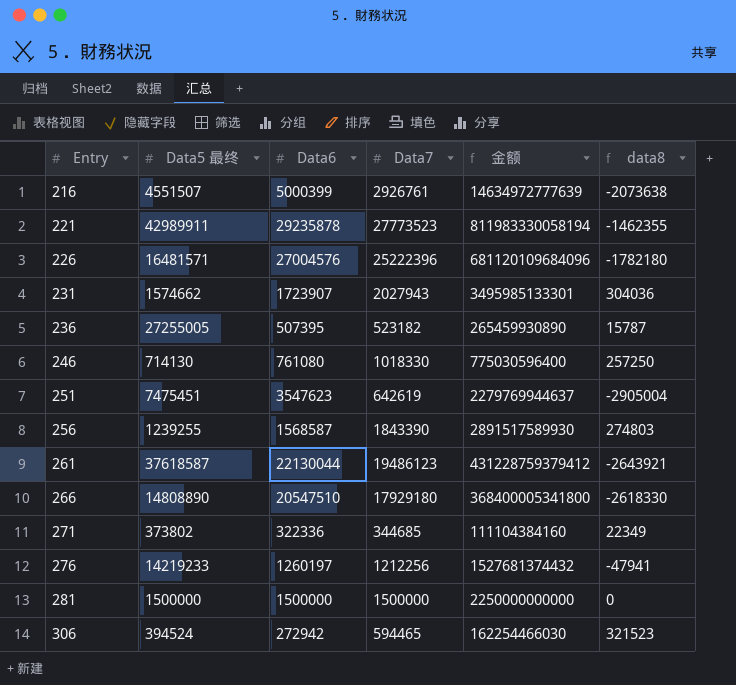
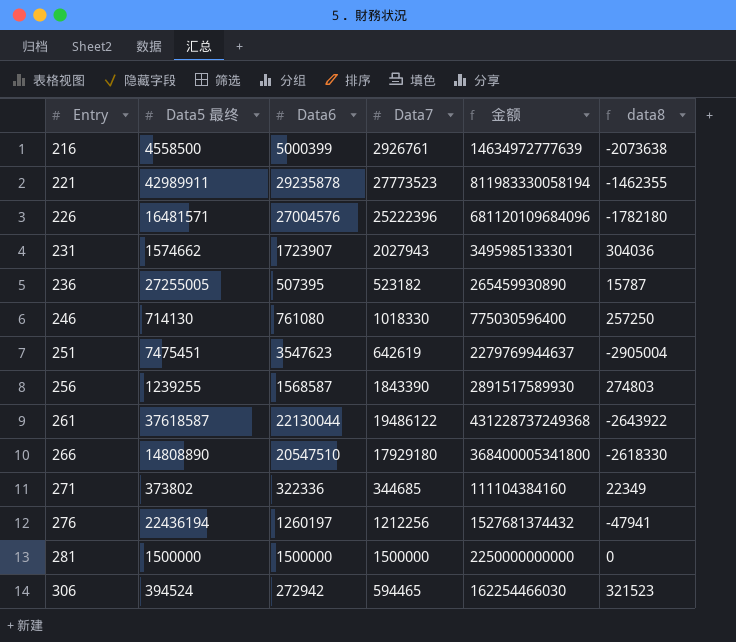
216 | Data5 最终: 4551507 -> 4558500
261 | Data7: 19486123 -> 19486122
261 | 金额: 431228759379412 -> 431228737249368
261 | data8: -2643921 -> -2643922
276 | Data5 最终: 14219233 -> 22436194

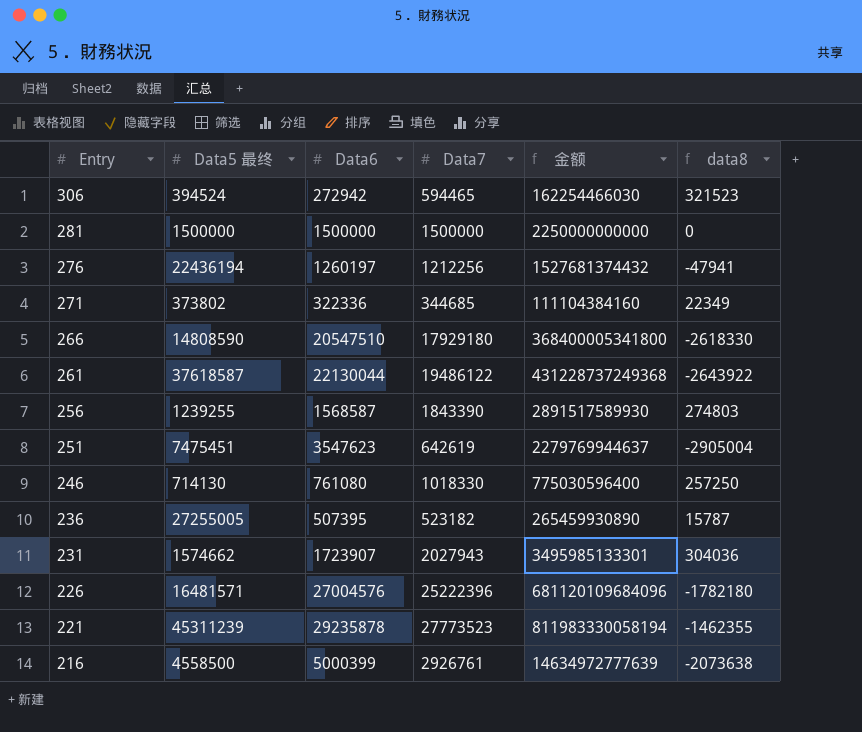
row order: Entry ascending -> Entry descending
266 | Data5 最终: 14808890 -> 14808590
221 | Data5 最终: 42989911 -> 45311239

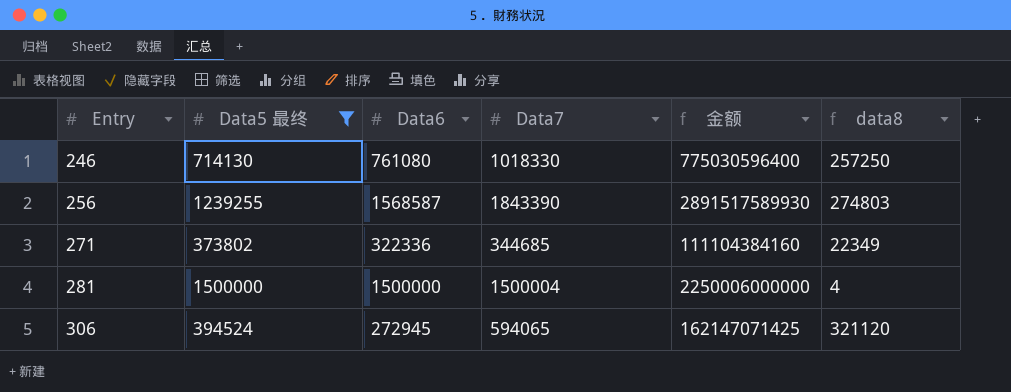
filter: none -> Data5 最终 <= 1500000
row order: Entry descending -> Entry ascending
281 | Data7: 1500000 -> 1500004
281 | 金额: 2250000000000 -> 2250006000000
281 | data8: 0 -> 4
306 | Data6: 272942 -> 272945
306 | Data7: 594465 -> 594065
306 | 金额: 162254466030 -> 162147071425
306 | data8: 321523 -> 321120

